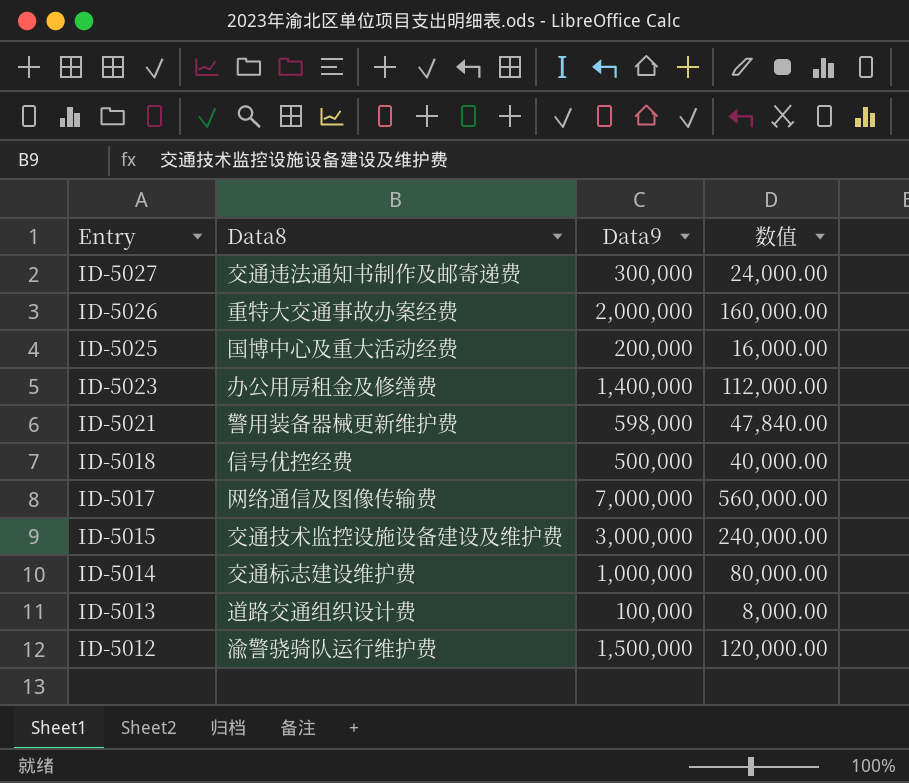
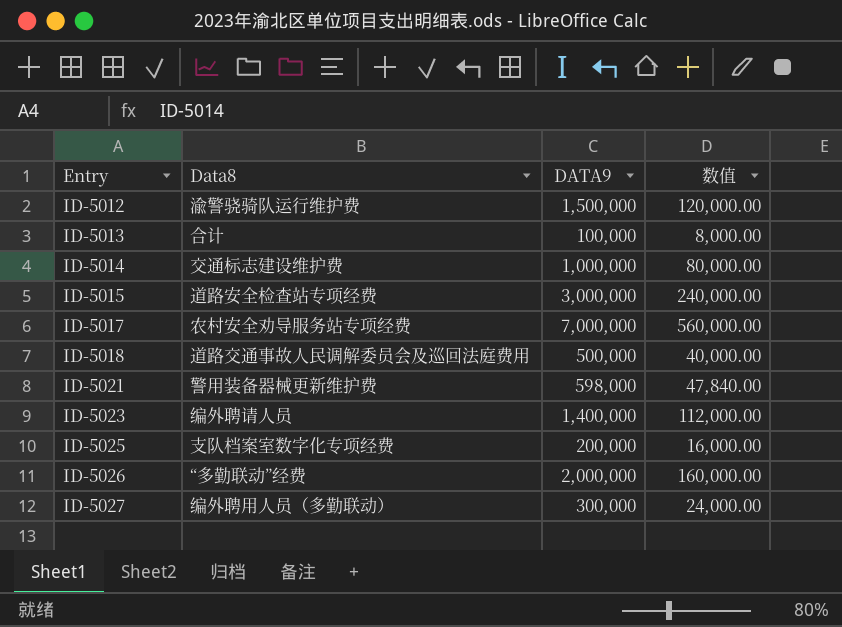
row order: Entry descending -> Entry ascending
column name: Data9 -> DATA9
ID-5013 | Data8: 道路交通组织设计费 -> 合计
ID-5015 | Data8: 交通技术监控设施设备建设及维护费 -> 道路安全检查站专项经费
ID-5017 | Data8: 网络通信及图像传输费 -> 农村安全劝导服务站专项经费
ID-5018 | Data8: 信号优控经费 -> 道路交通事故人民调解委员会及巡回法庭费用
ID-5023 | Data8: 办公用房租金及修缮费 -> 编外聘请人员
ID-5025 | Data8: 国博中心及重大活动经费 -> 支队档案室数字化专项经费
ID-5026 | Data8: 重特大交通事故办案经费 -> “多勤联动”经费
ID-5027 | Data8: 交通违法通知书制作及邮寄递费 -> 编外聘用人员（多勤联动）

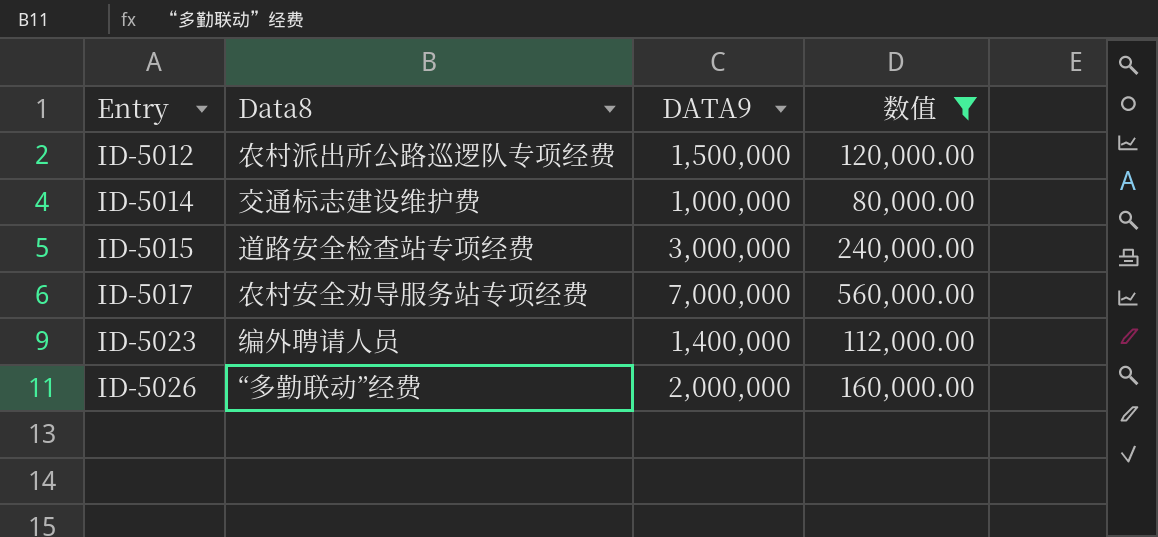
filter: none -> 数值 >= 80,000.00
ID-5012 | Data8: 渝警骁骑队运行维护费 -> 农村派出所公路巡逻队专项经费

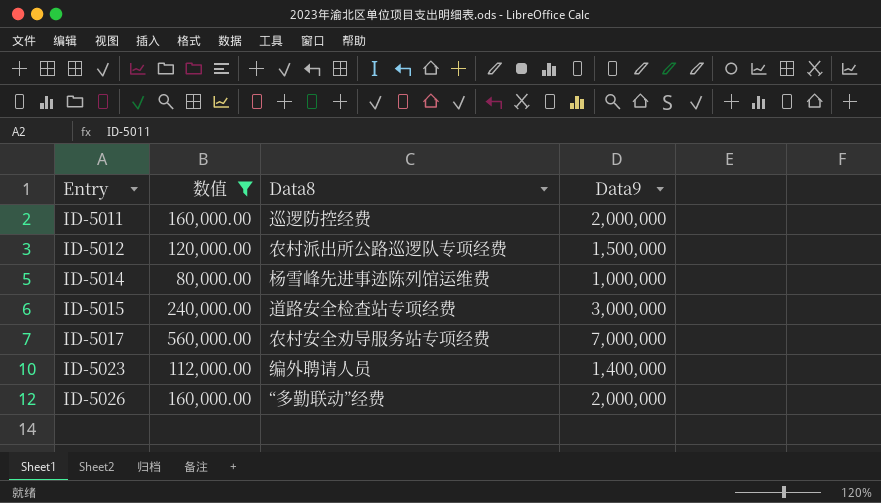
column 数值 | position: 4 -> 2
column name: DATA9 -> Data9
row ID-5011: none -> 160,000.00 | 巡逻防控经费 | 2,000,000
ID-5014 | Data8: 交通标志建设维护费 -> 杨雪峰先进事迹陈列馆运维费

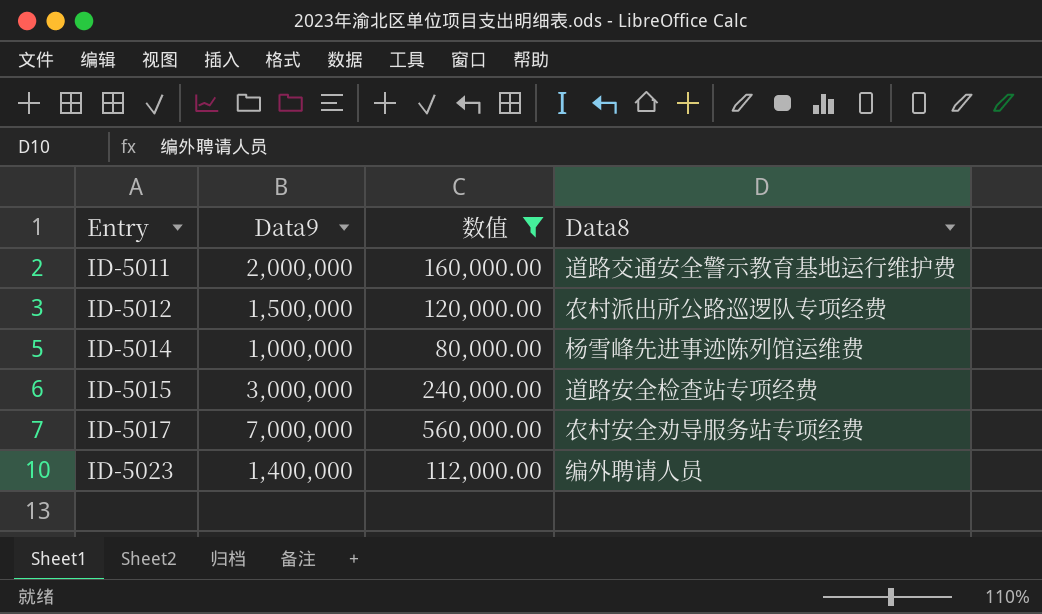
column Data9 | position: 4 -> 2
row ID-5026: 160,000.00 | “多勤联动”经费 | 2,000,000 -> none
ID-5011 | Data8: 巡逻防控经费 -> 道路交通安全警示教育基地运行维护费

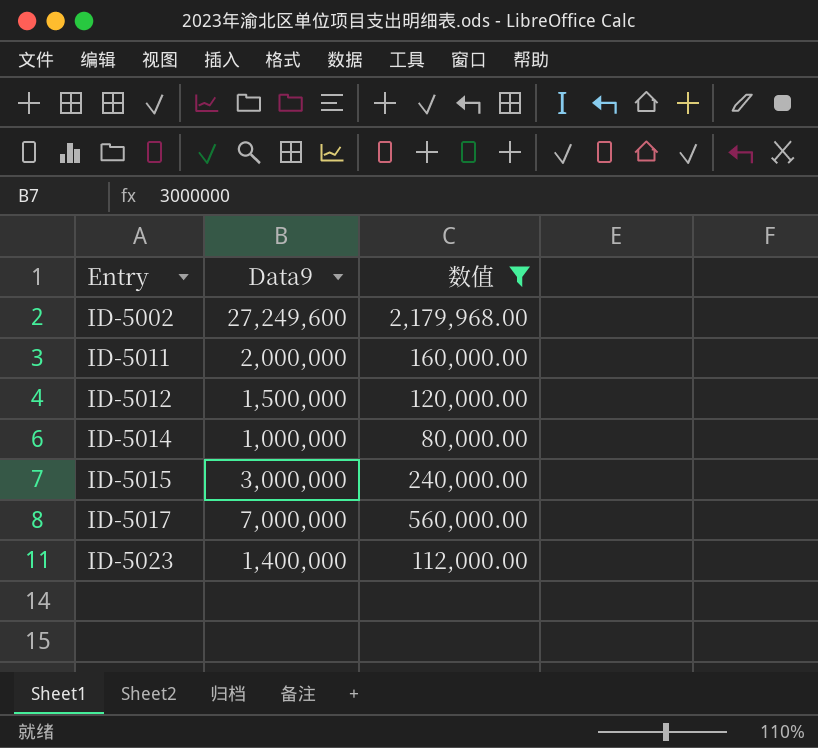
column Data8 | position: 4 -> none
row ID-5002: none -> 27,249,600 | 2,179,968.00

